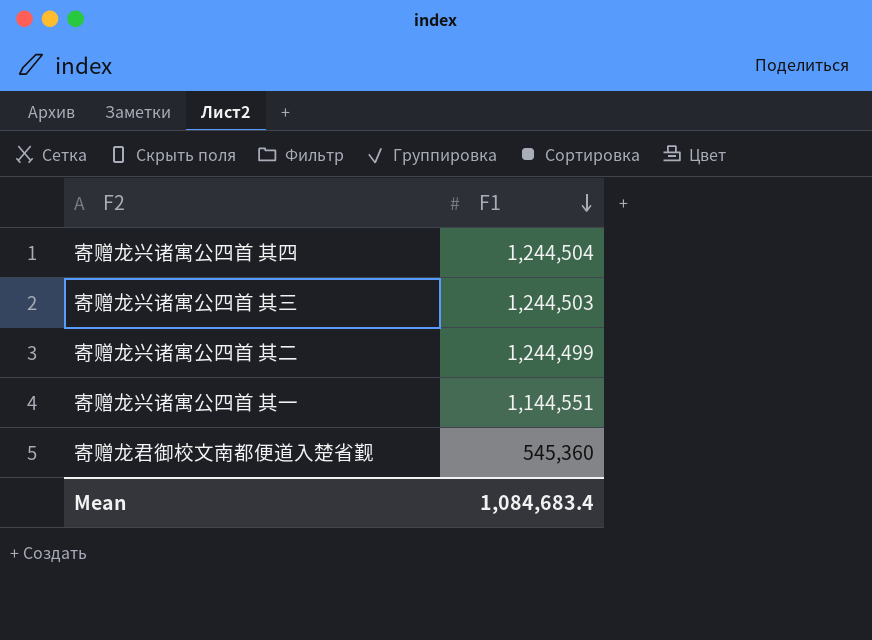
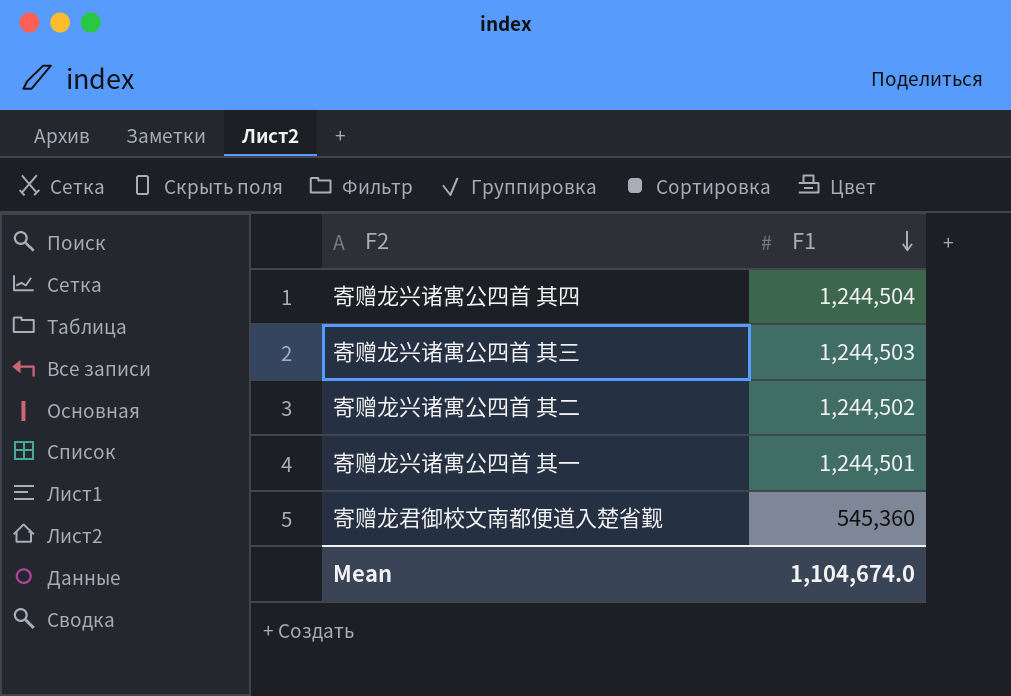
寄赠龙兴诸寓公四首 其二 | F1: 1,244,499 -> 1,244,502
寄赠龙兴诸寓公四首 其一 | F1: 1,144,551 -> 1,244,501
Mean | F1: 1,084,683.4 -> 1,104,674.0

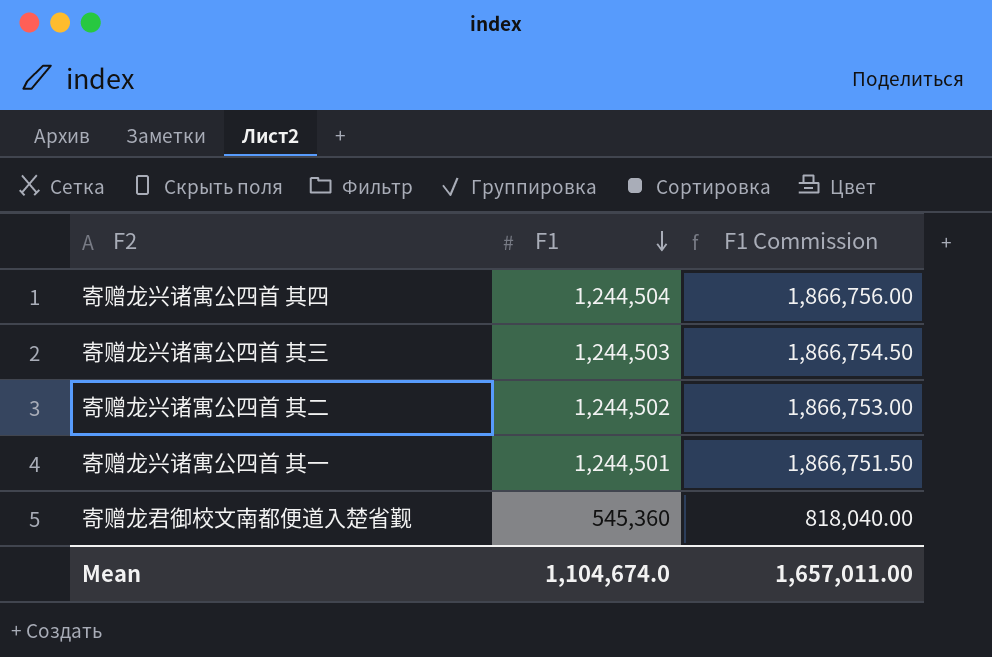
column F1 Commission | formula: none -> [F1] * 1.5

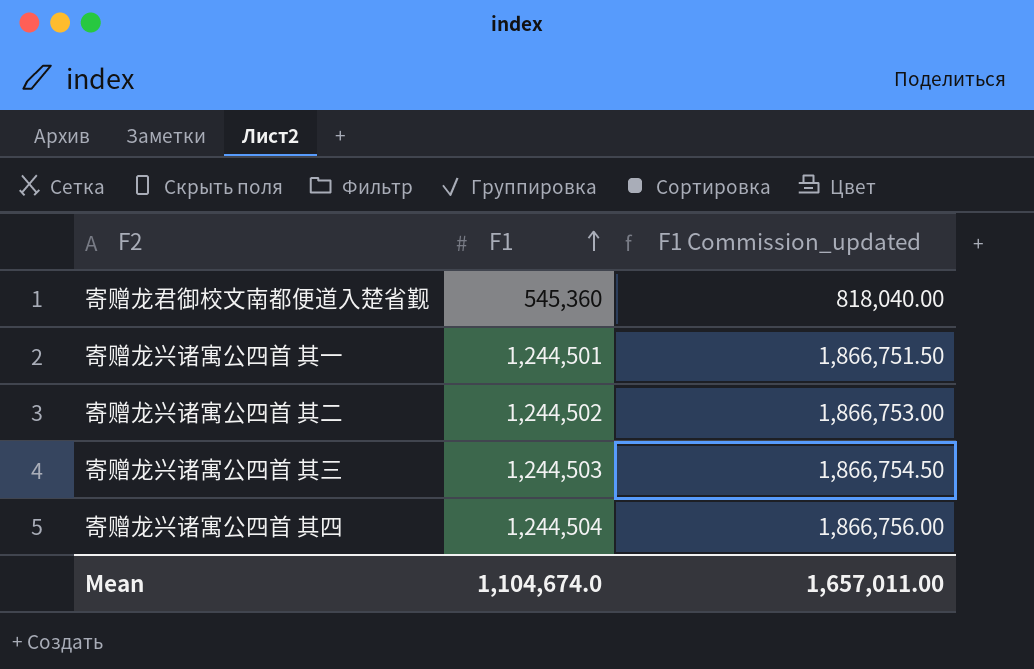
row order: F1 descending -> F1 ascending
column name: F1 Commission -> F1 Commission_updated

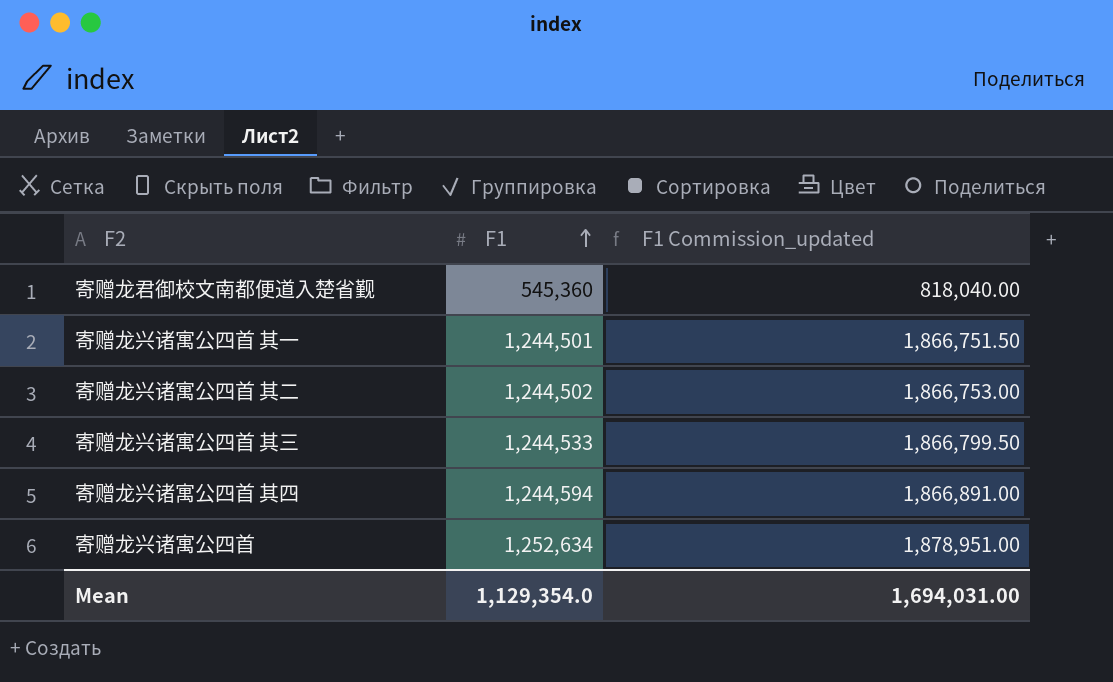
寄赠龙兴诸寓公四首 其三 | F1: 1,244,503 -> 1,244,533
寄赠龙兴诸寓公四首 其三 | F1 Commission_updated: 1,866,754.50 -> 1,866,799.50
寄赠龙兴诸寓公四首 其四 | F1: 1,244,504 -> 1,244,594
寄赠龙兴诸寓公四首 其四 | F1 Commission_updated: 1,866,756.00 -> 1,866,891.00
row 寄赠龙兴诸寓公四首: none -> 1,252,634 | 1,878,951.00
Mean | F1: 1,104,674.0 -> 1,129,354.0
Mean | F1 Commission_updated: 1,657,011.00 -> 1,694,031.00

